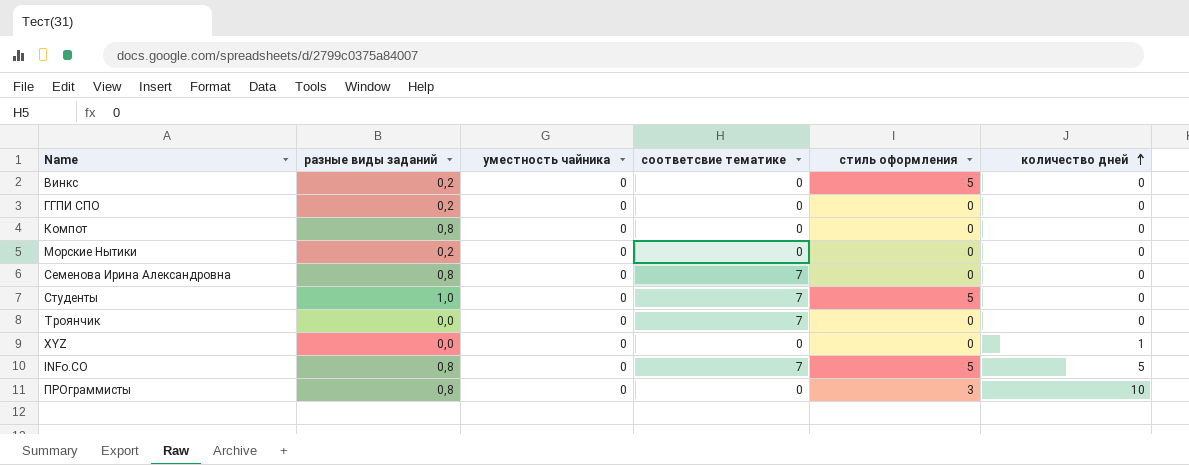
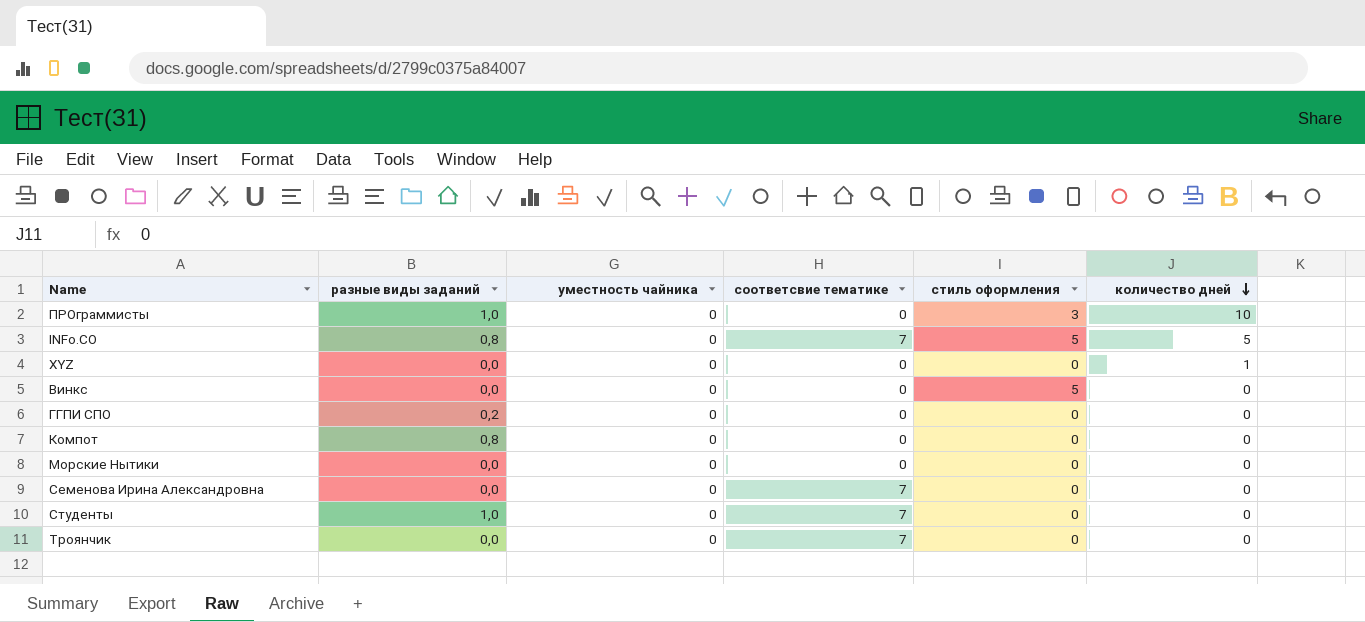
row order: количество дней ascending -> количество дней descending
ПРОграммисты | разные виды заданий: 0,8 -> 1,0
Винкс | разные виды заданий: 0,2 -> 0,0
Морские Нытики | разные виды заданий: 0,2 -> 0,0
Семенова Ирина Александровна | разные виды заданий: 0,8 -> 0,0
Студенты | стиль оформления: 5 -> 0

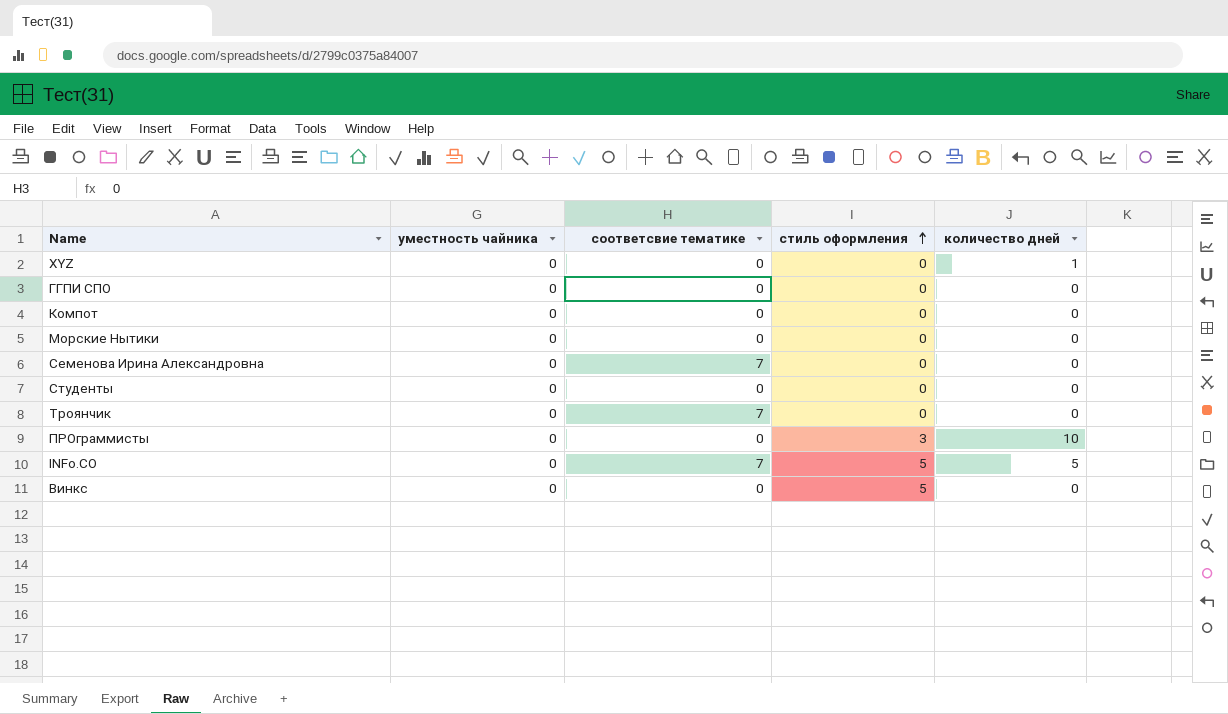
row order: количество дней descending -> стиль оформления ascending
column разные виды заданий | position: 2 -> none
Студенты | соответсвие тематике: 7 -> 0

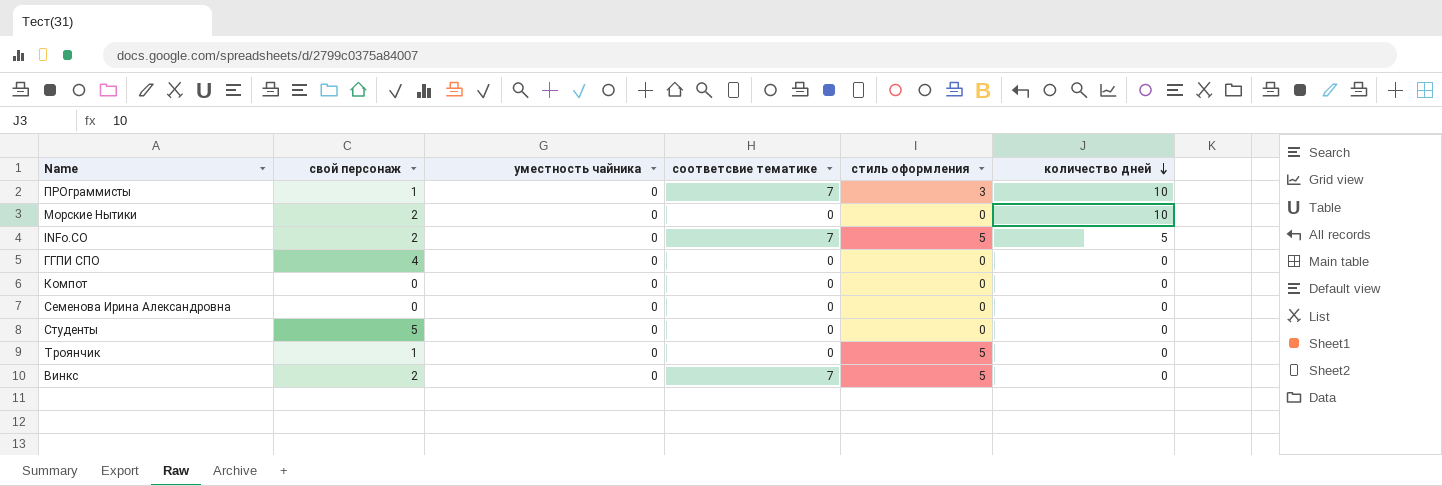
row order: стиль оформления ascending -> количество дней descending
column свой персонаж | position: none -> 2
row XYZ: 0 | 0 | 0 | 1 -> none
ПРОграммисты | соответсвие тематике: 0 -> 7
Морские Нытики | количество дней: 0 -> 10
Семенова Ирина Александровна | соответсвие тематике: 7 -> 0
Троянчик | соответсвие тематике: 7 -> 0
Троянчик | стиль оформления: 0 -> 5
Винкс | соответсвие тематике: 0 -> 7

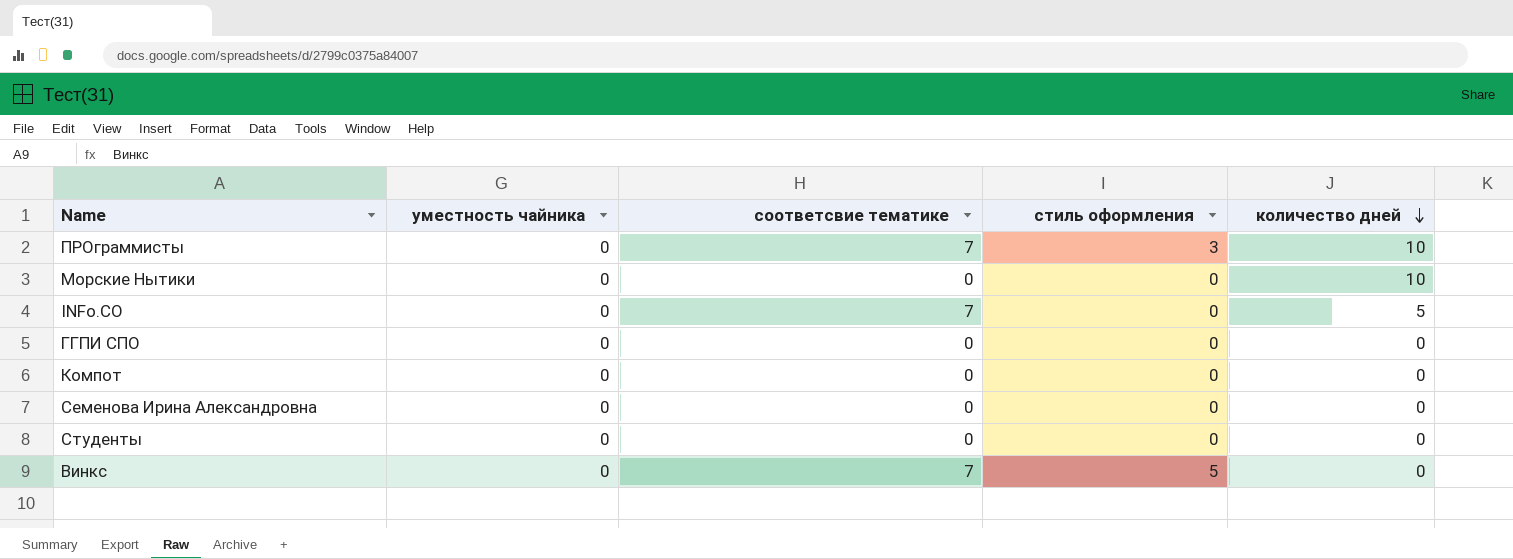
column свой персонаж | position: 2 -> none
row Троянчик: 1 | 0 | 0 | 5 | 0 -> none
INFo.CO | стиль оформления: 5 -> 0

